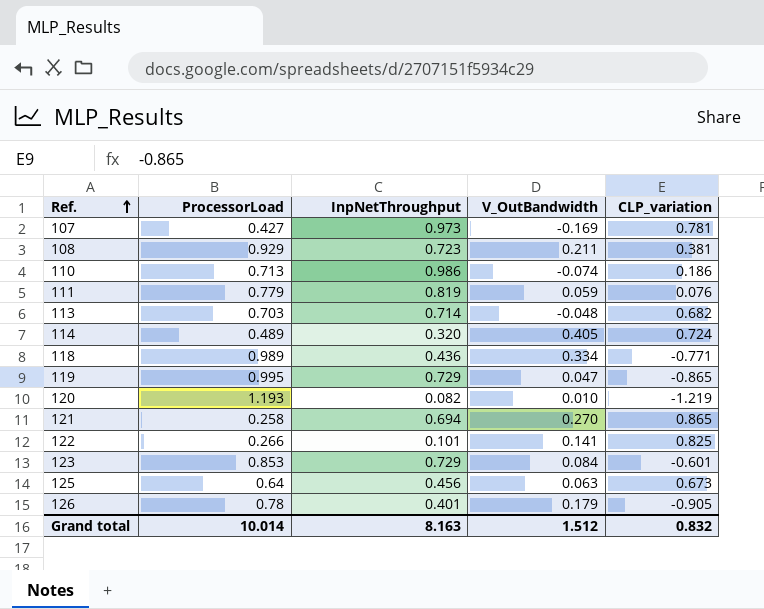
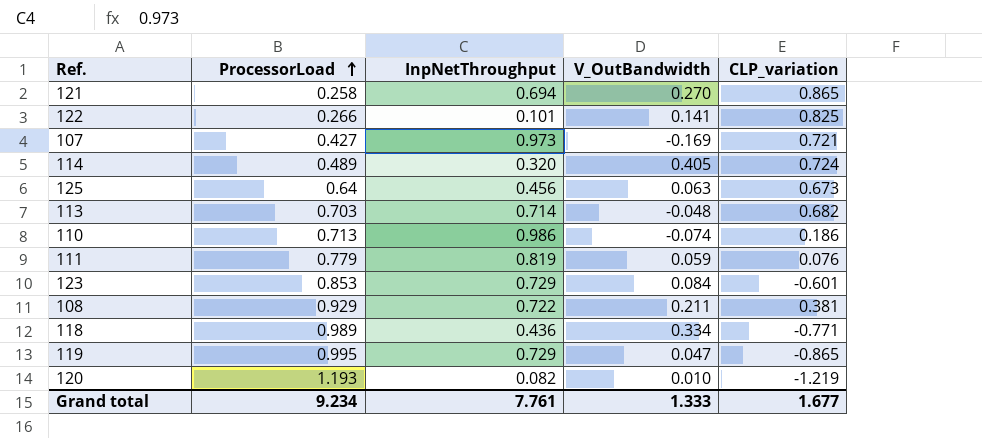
row order: Ref. ascending -> ProcessorLoad ascending
row 126: 0.78 | 0.401 | 0.179 | -0.905 -> none
107 | CLP_variation: 0.781 -> 0.721
108 | InpNetThroughput: 0.723 -> 0.722
Grand total | ProcessorLoad: 10.014 -> 9.234
Grand total | InpNetThroughput: 8.163 -> 7.761
Grand total | V_OutBandwidth: 1.512 -> 1.333
Grand total | CLP_variation: 0.832 -> 1.677

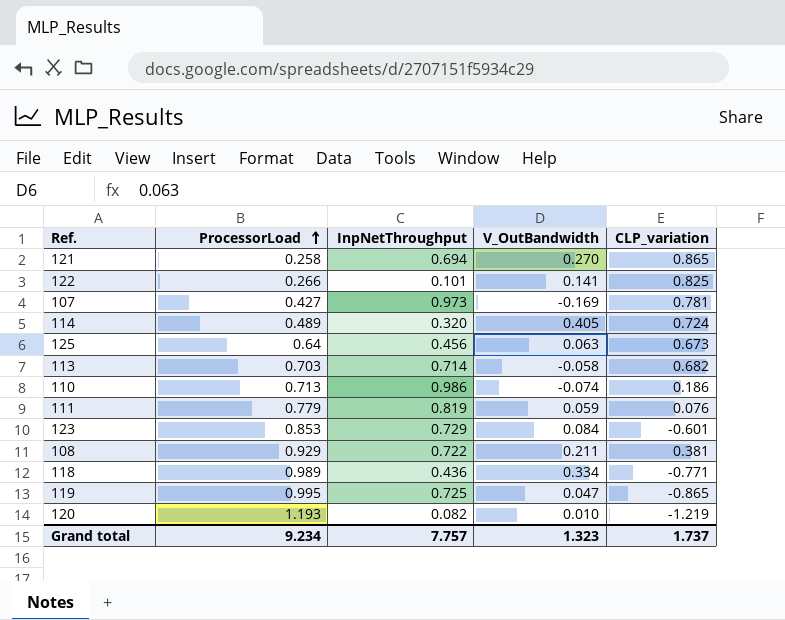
107 | CLP_variation: 0.721 -> 0.781
113 | V_OutBandwidth: -0.048 -> -0.058
119 | InpNetThroughput: 0.729 -> 0.725
Grand total | InpNetThroughput: 7.761 -> 7.757
Grand total | V_OutBandwidth: 1.333 -> 1.323
Grand total | CLP_variation: 1.677 -> 1.737

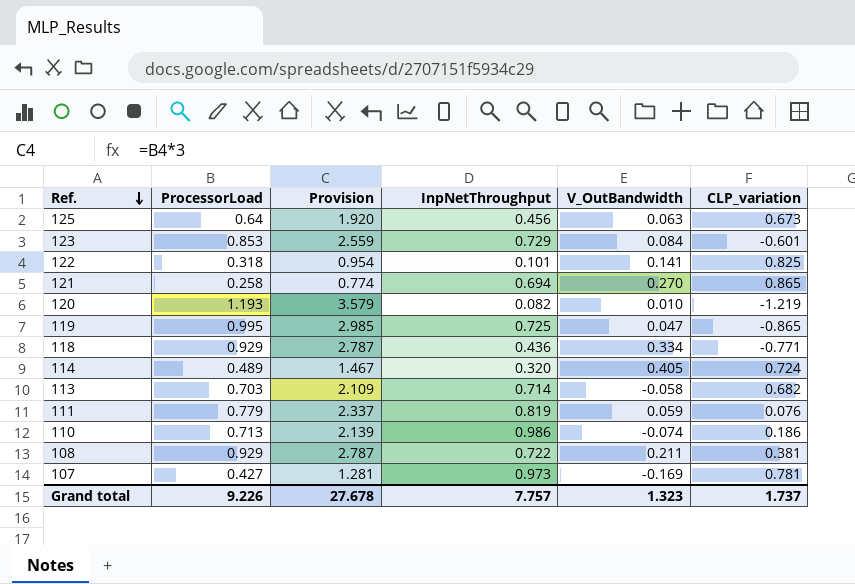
row order: ProcessorLoad ascending -> Ref. descending
column Provision | formula: none -> [ProcessorLoad] * 3
122 | ProcessorLoad: 0.266 -> 0.318
118 | ProcessorLoad: 0.989 -> 0.929
Grand total | ProcessorLoad: 9.234 -> 9.226

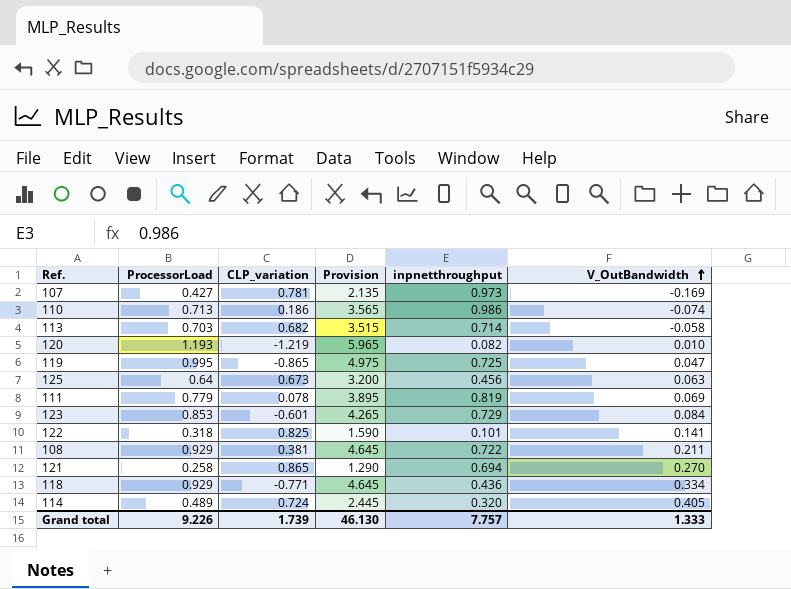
row order: Ref. descending -> V_OutBandwidth ascending
column CLP_variation | position: 6 -> 3
column Provision | formula: [ProcessorLoad] * 3 -> [ProcessorLoad] * 5
column name: InpNetThroughput -> inpnetthroughput
111 | CLP_variation: 0.076 -> 0.078
111 | V_OutBandwidth: 0.059 -> 0.069
Grand total | CLP_variation: 1.737 -> 1.739
Grand total | Provision: 27.678 -> 46.130
Grand total | V_OutBandwidth: 1.323 -> 1.333

